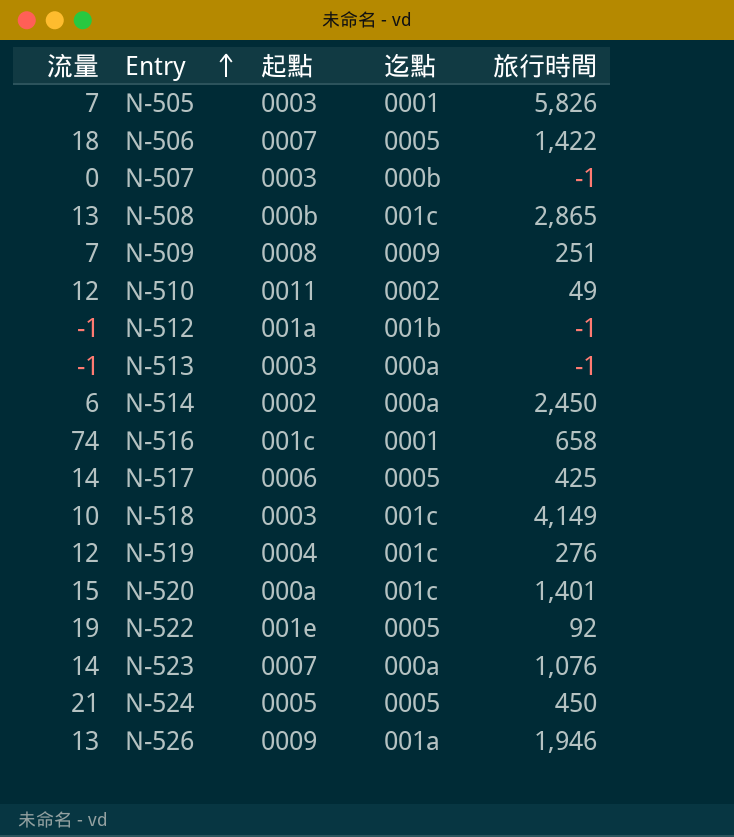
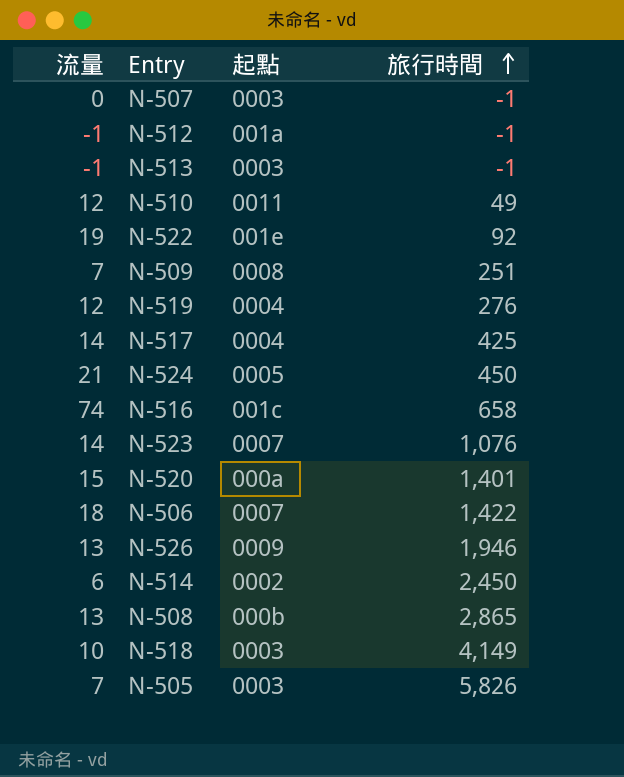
row order: Entry ascending -> 旅行時間 ascending
column 迄點 | position: 4 -> none
N-517 | 起點: 0006 -> 0004

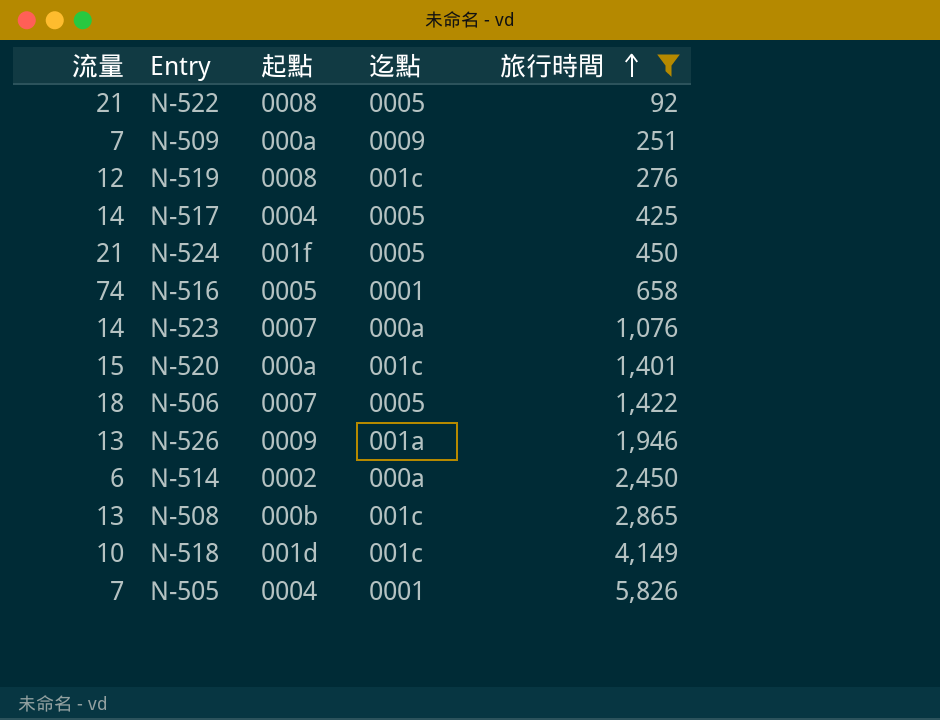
filter: none -> 旅行時間 >= 92
column 迄點 | position: none -> 4
N-522 | 流量: 19 -> 21
N-522 | 起點: 001e -> 0008
N-509 | 起點: 0008 -> 000a
N-519 | 起點: 0004 -> 0008
N-524 | 起點: 0005 -> 001f
N-516 | 起點: 001c -> 0005
N-518 | 起點: 0003 -> 001d
N-505 | 起點: 0003 -> 0004

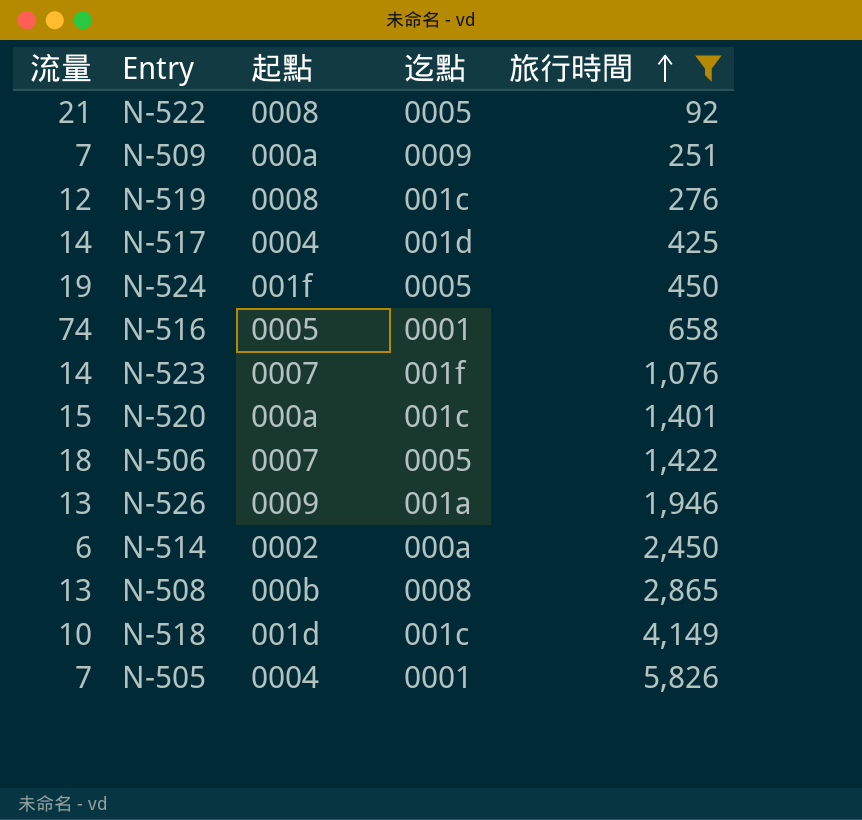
N-517 | 迄點: 0005 -> 001d
N-524 | 流量: 21 -> 19
N-523 | 迄點: 000a -> 001f
N-508 | 迄點: 001c -> 0008

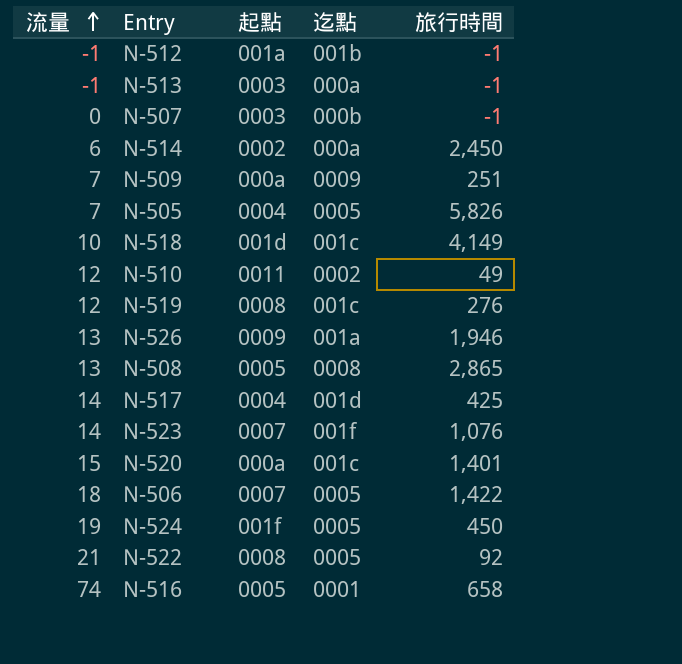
filter: 旅行時間 >= 92 -> none
row order: 旅行時間 ascending -> 流量 ascending
N-505 | 迄點: 0001 -> 0005
N-508 | 起點: 000b -> 0005

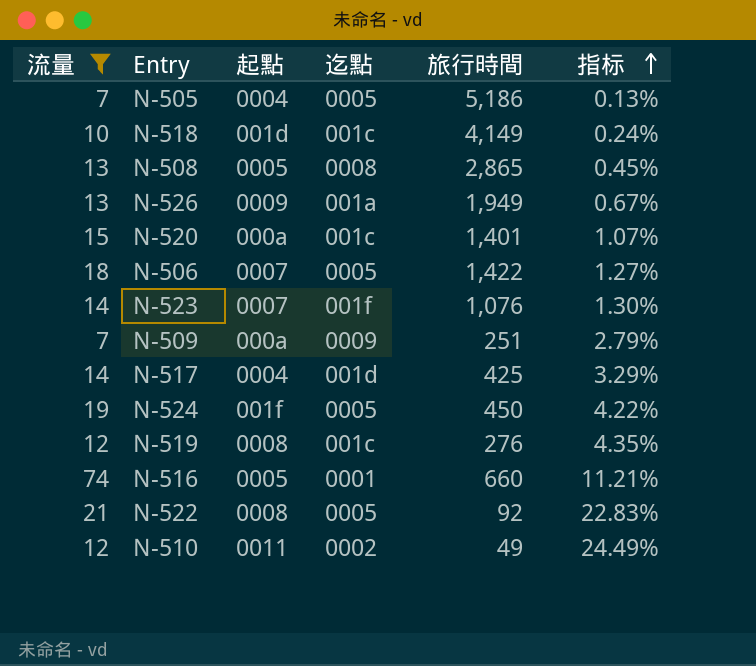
filter: none -> 流量 >= 7
row order: 流量 ascending -> 指标 ascending
column 指标 | formula: none -> [流量] / [旅行時間]
N-505 | 旅行時間: 5,826 -> 5,186
N-526 | 旅行時間: 1,946 -> 1,949
N-516 | 旅行時間: 658 -> 660

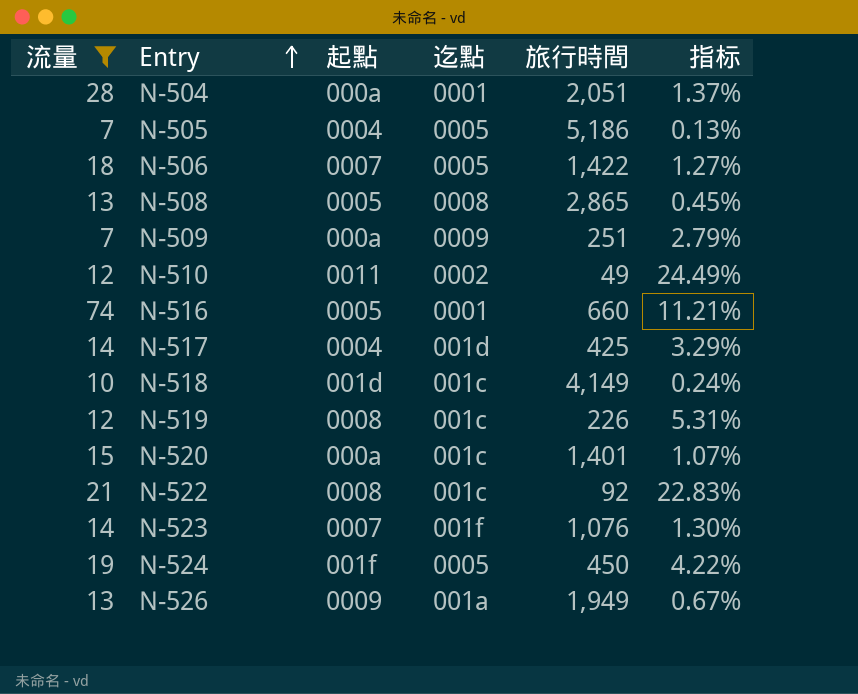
row order: 指标 ascending -> Entry ascending
row N-504: none -> 28 | 000a | 0001 | 2,051 | 1.37%
N-519 | 旅行時間: 276 -> 226
N-519 | 指标: 4.35% -> 5.31%
N-522 | 迄點: 0005 -> 001c

